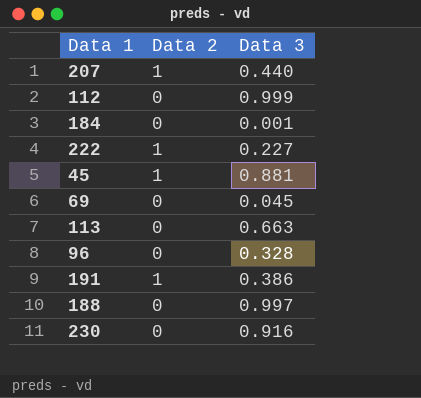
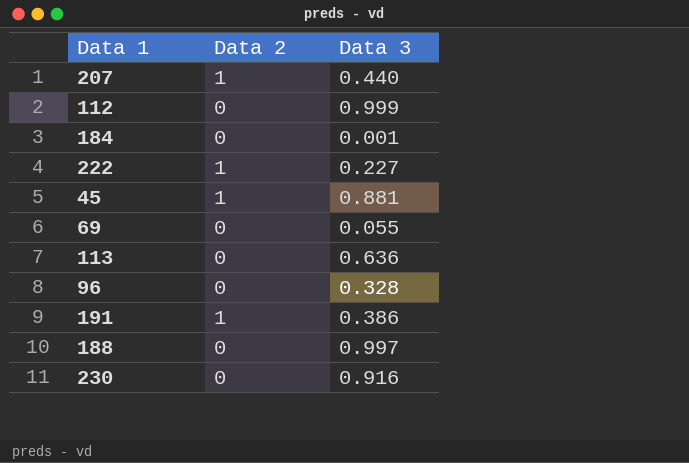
69 | Data 3: 0.045 -> 0.055
113 | Data 3: 0.663 -> 0.636

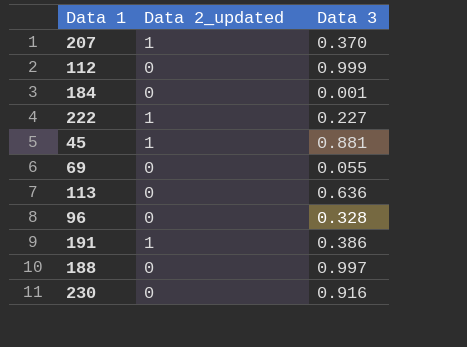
column name: Data 2 -> Data 2_updated
207 | Data 3: 0.440 -> 0.370

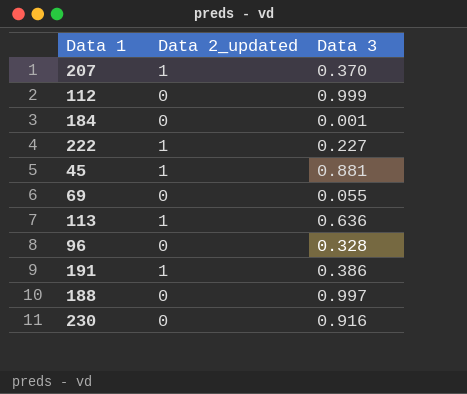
113 | Data 2_updated: 0 -> 1

